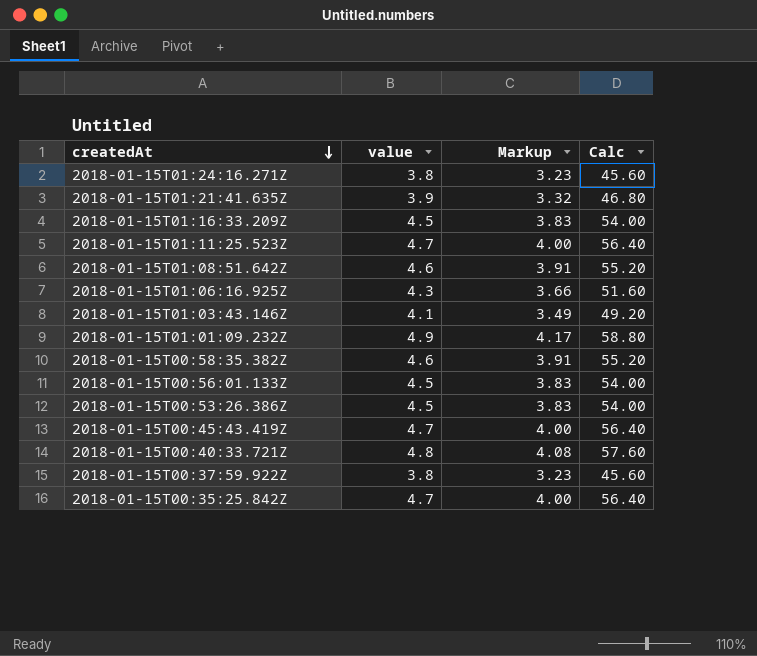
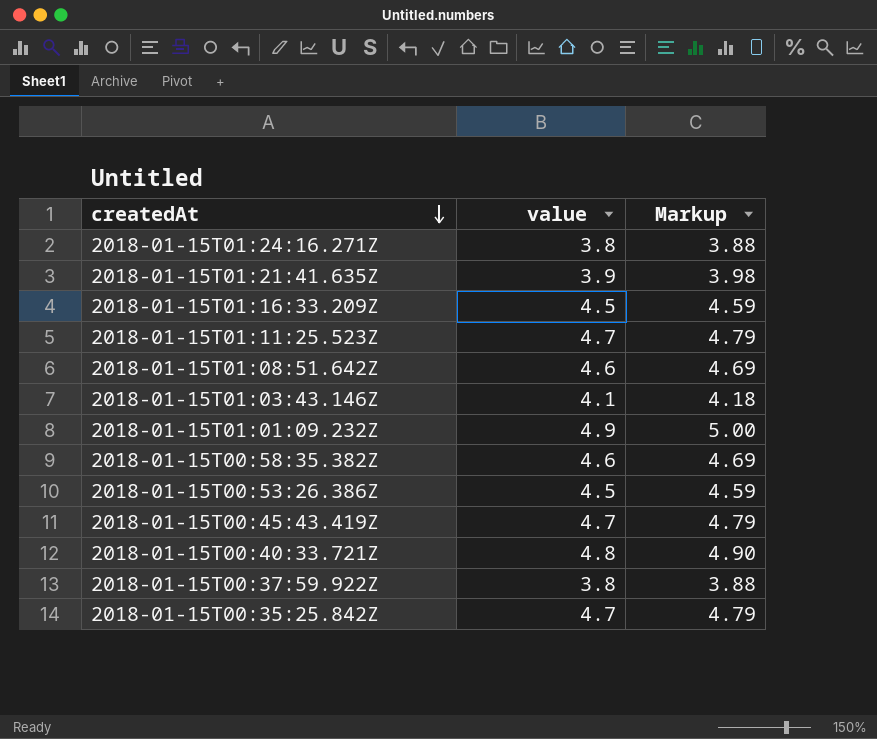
column Calc | formula: [value] * 12 -> none
column Markup | formula: [value] * 0.85 -> [value] * 1.02
row 2018-01-15T01:06:16.925Z: 4.3 | 3.66 | 51.60 -> none
row 2018-01-15T00:56:01.133Z: 4.5 | 3.83 | 54.00 -> none

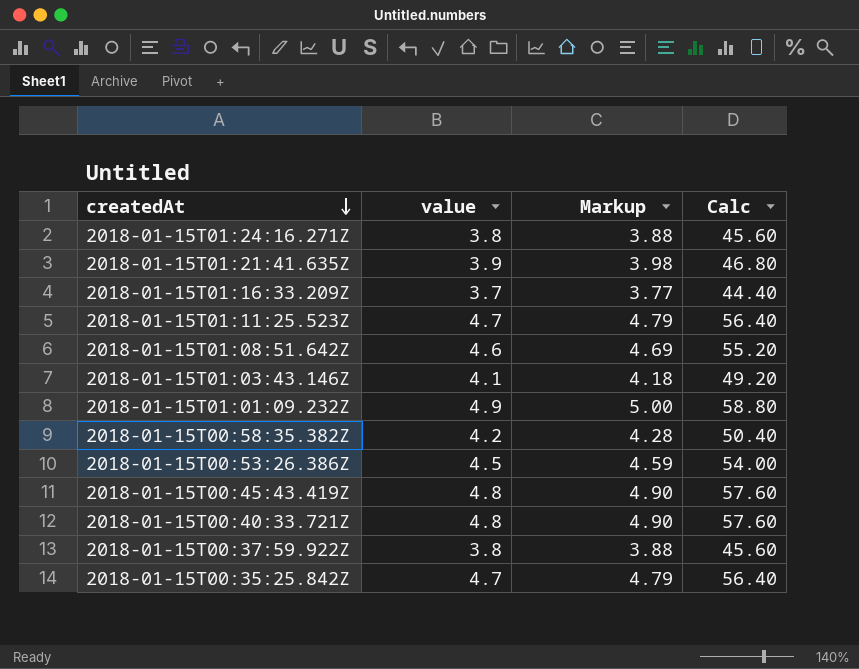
column Calc | formula: none -> [value] * 12
2018-01-15T01:16:33.209Z | value: 4.5 -> 3.7
2018-01-15T01:16:33.209Z | Markup: 4.59 -> 3.77
2018-01-15T00:58:35.382Z | value: 4.6 -> 4.2
2018-01-15T00:58:35.382Z | Markup: 4.69 -> 4.28
2018-01-15T00:45:43.419Z | value: 4.7 -> 4.8
2018-01-15T00:45:43.419Z | Markup: 4.79 -> 4.90

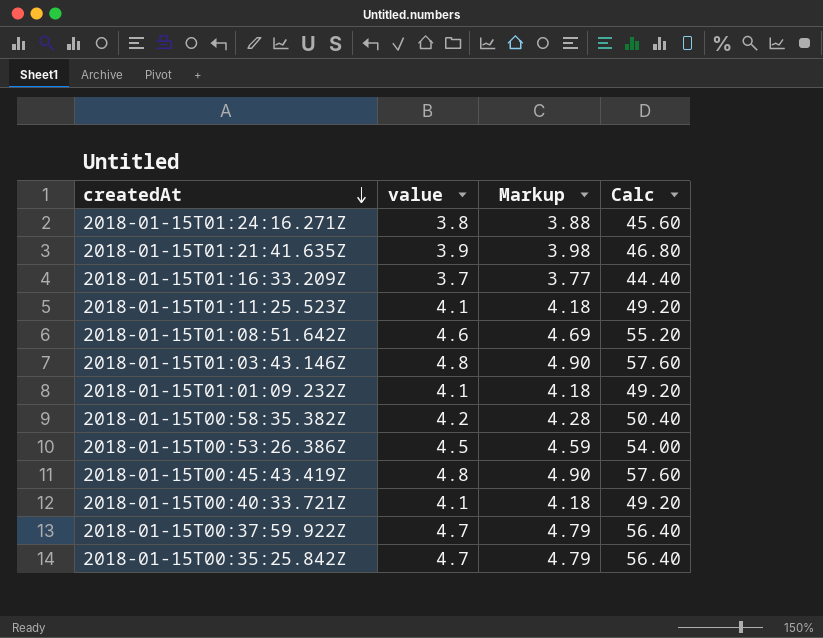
2018-01-15T01:11:25.523Z | value: 4.7 -> 4.1
2018-01-15T01:11:25.523Z | Markup: 4.79 -> 4.18
2018-01-15T01:11:25.523Z | Calc: 56.40 -> 49.20
2018-01-15T01:03:43.146Z | value: 4.1 -> 4.8
2018-01-15T01:03:43.146Z | Markup: 4.18 -> 4.90
2018-01-15T01:03:43.146Z | Calc: 49.20 -> 57.60
2018-01-15T01:01:09.232Z | value: 4.9 -> 4.1
2018-01-15T01:01:09.232Z | Markup: 5.00 -> 4.18
2018-01-15T01:01:09.232Z | Calc: 58.80 -> 49.20
2018-01-15T00:40:33.721Z | value: 4.8 -> 4.1
2018-01-15T00:40:33.721Z | Markup: 4.90 -> 4.18
2018-01-15T00:40:33.721Z | Calc: 57.60 -> 49.20
2018-01-15T00:37:59.922Z | value: 3.8 -> 4.7
2018-01-15T00:37:59.922Z | Markup: 3.88 -> 4.79
2018-01-15T00:37:59.922Z | Calc: 45.60 -> 56.40

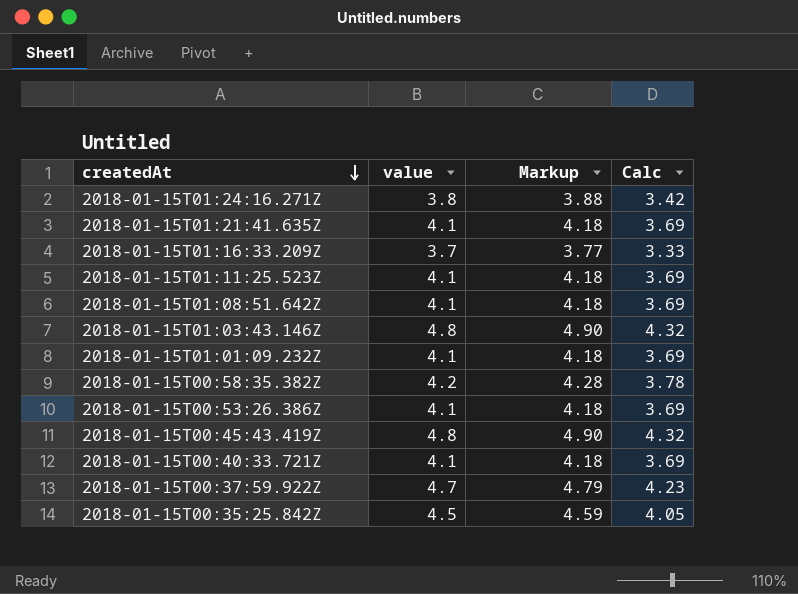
column Calc | formula: [value] * 12 -> [value] * 0.9
2018-01-15T01:21:41.635Z | value: 3.9 -> 4.1
2018-01-15T01:21:41.635Z | Markup: 3.98 -> 4.18
2018-01-15T01:08:51.642Z | value: 4.6 -> 4.1
2018-01-15T01:08:51.642Z | Markup: 4.69 -> 4.18
2018-01-15T00:53:26.386Z | value: 4.5 -> 4.1
2018-01-15T00:53:26.386Z | Markup: 4.59 -> 4.18
2018-01-15T00:35:25.842Z | value: 4.7 -> 4.5
2018-01-15T00:35:25.842Z | Markup: 4.79 -> 4.59

